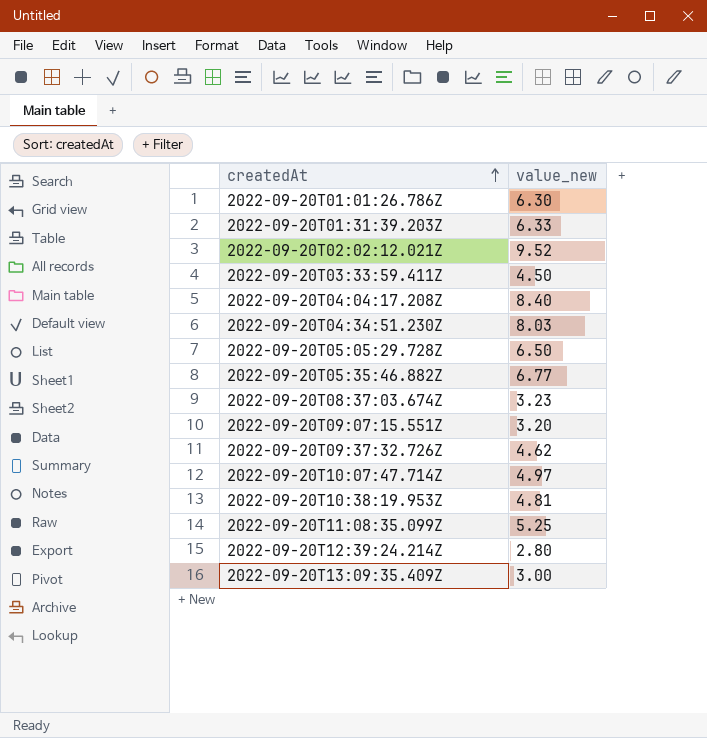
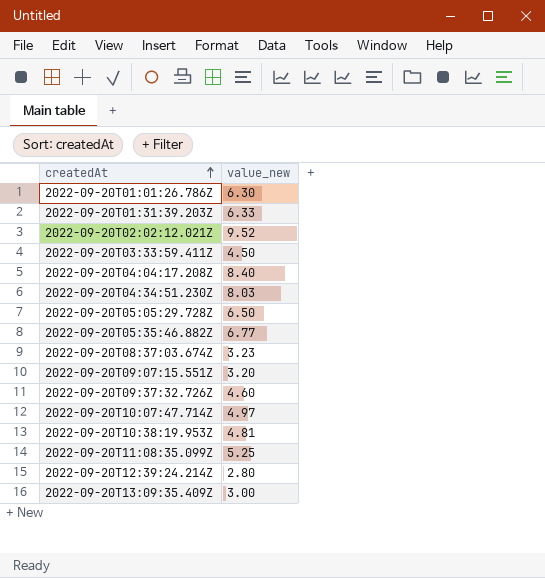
2022-09-20T09:37:32.726Z | value_new: 4.62 -> 4.60

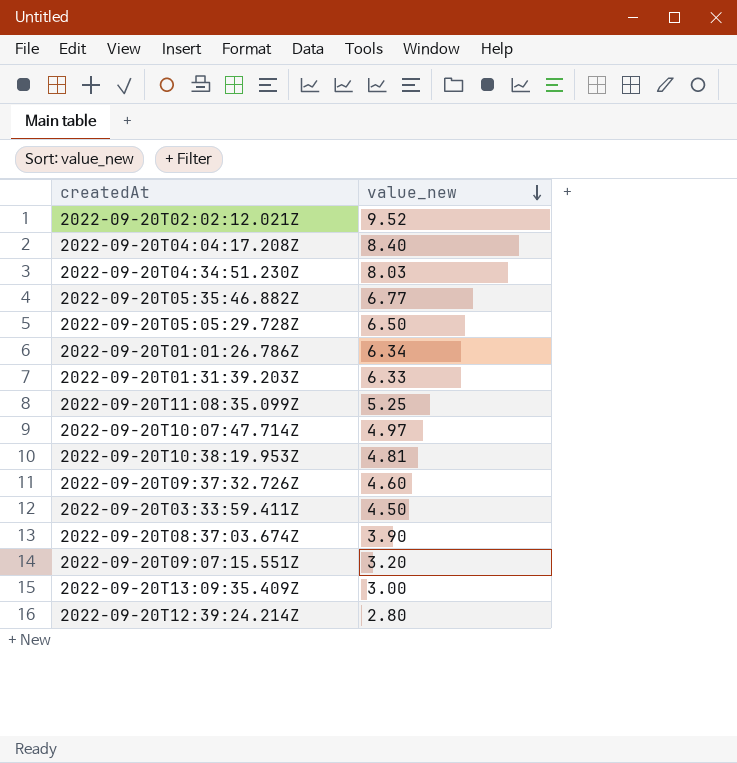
row order: createdAt ascending -> value_new descending
2022-09-20T01:01:26.786Z | value_new: 6.30 -> 6.34
2022-09-20T08:37:03.674Z | value_new: 3.23 -> 3.90

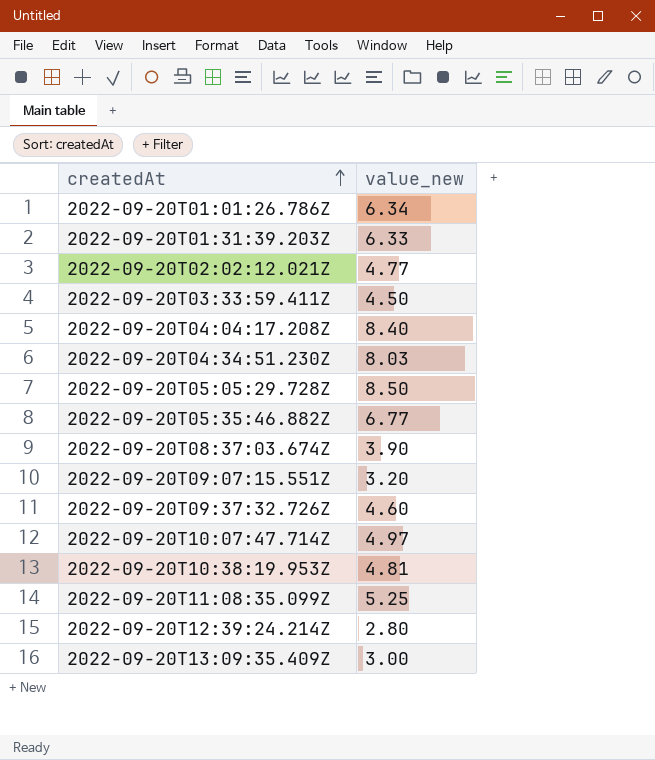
row order: value_new descending -> createdAt ascending
2022-09-20T02:02:12.021Z | value_new: 9.52 -> 4.77
2022-09-20T05:05:29.728Z | value_new: 6.50 -> 8.50

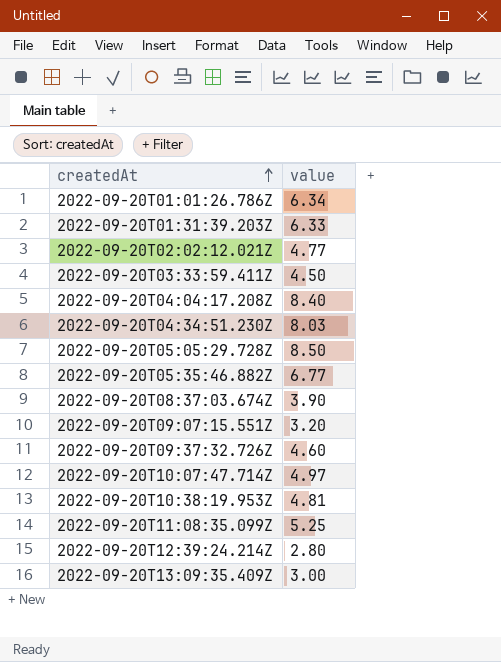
column name: value_new -> value

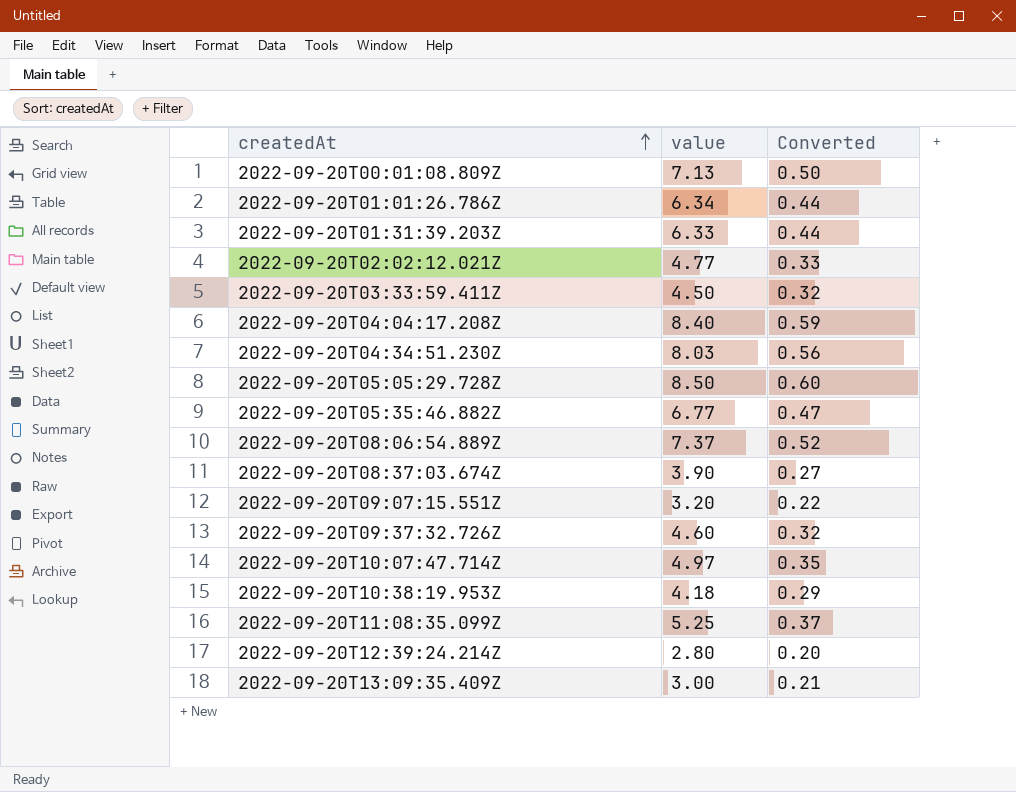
column Converted | formula: none -> [value] * 0.07
row 2022-09-20T00:01:08.809Z: none -> 7.13 | 0.50
row 2022-09-20T08:06:54.889Z: none -> 7.37 | 0.52
2022-09-20T10:38:19.953Z | value: 4.81 -> 4.18

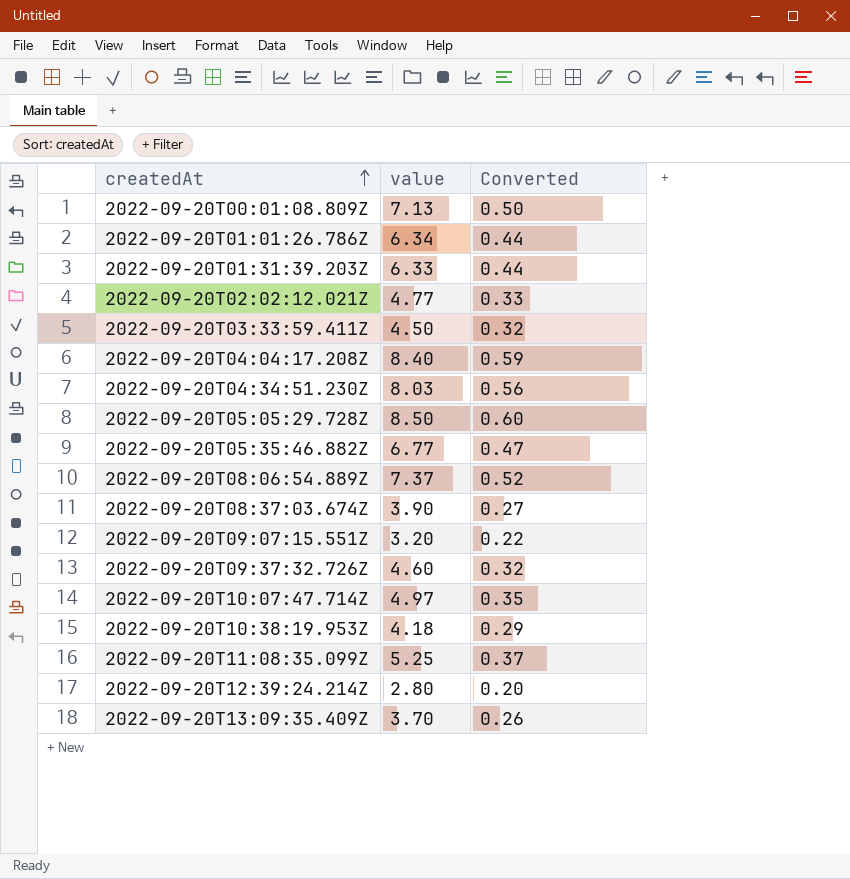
2022-09-20T13:09:35.409Z | value: 3.00 -> 3.70
2022-09-20T13:09:35.409Z | Converted: 0.21 -> 0.26

